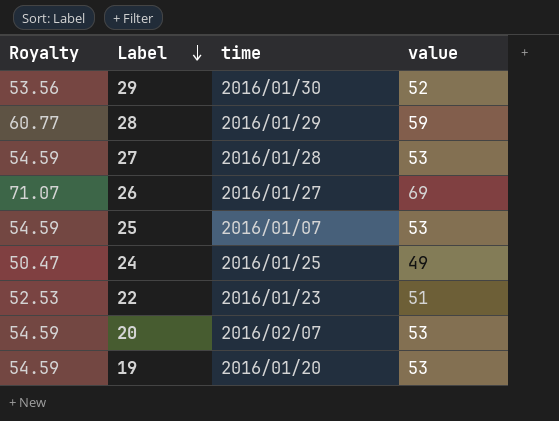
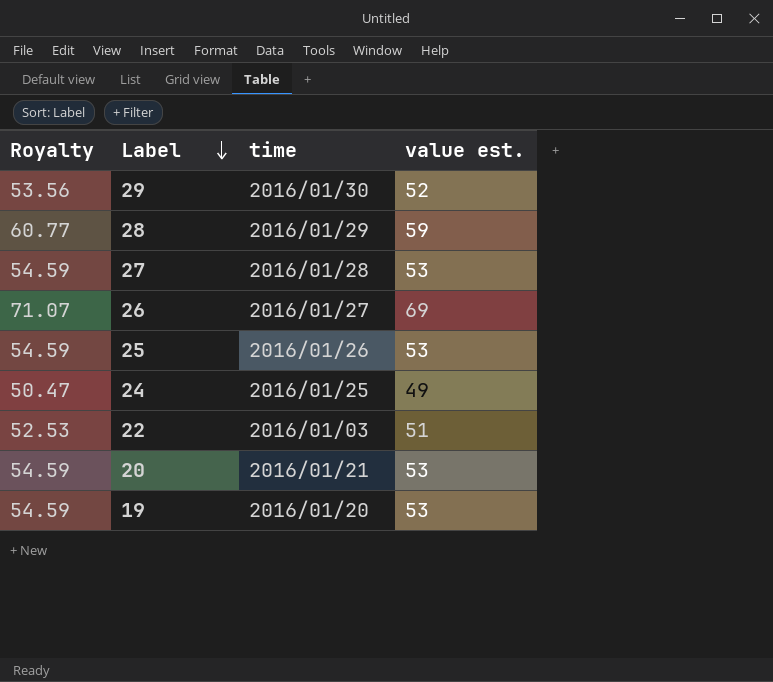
column name: value -> value est.
25 | time: 2016/01/07 -> 2016/01/26
22 | time: 2016/01/23 -> 2016/01/03
20 | time: 2016/02/07 -> 2016/01/21

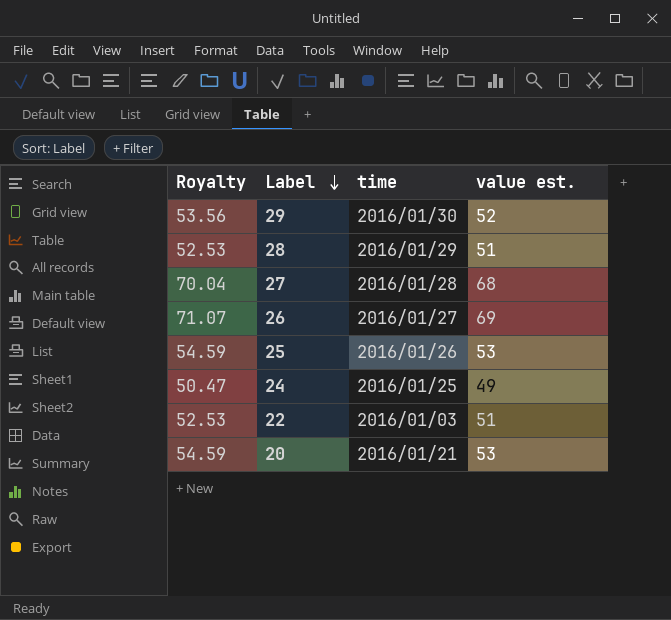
row 19: 54.59 | 2016/01/20 | 53 -> none
28 | Royalty: 60.77 -> 52.53
28 | value est.: 59 -> 51
27 | Royalty: 54.59 -> 70.04
27 | value est.: 53 -> 68

